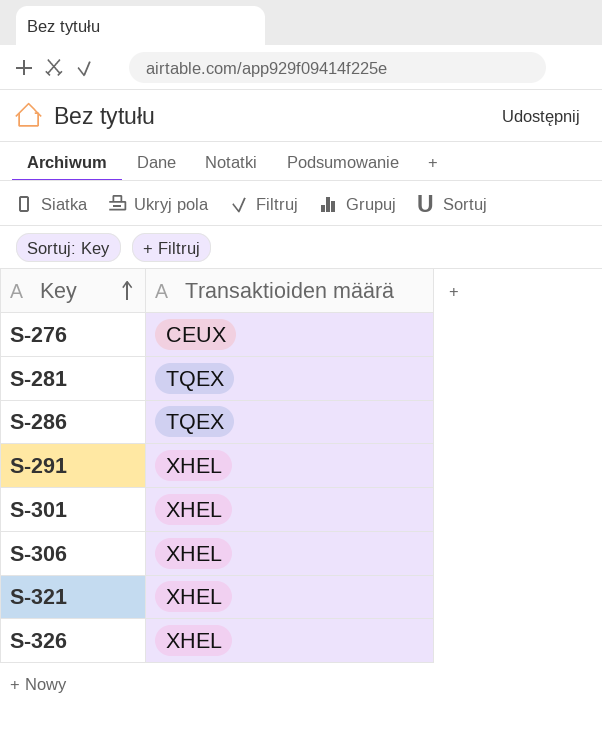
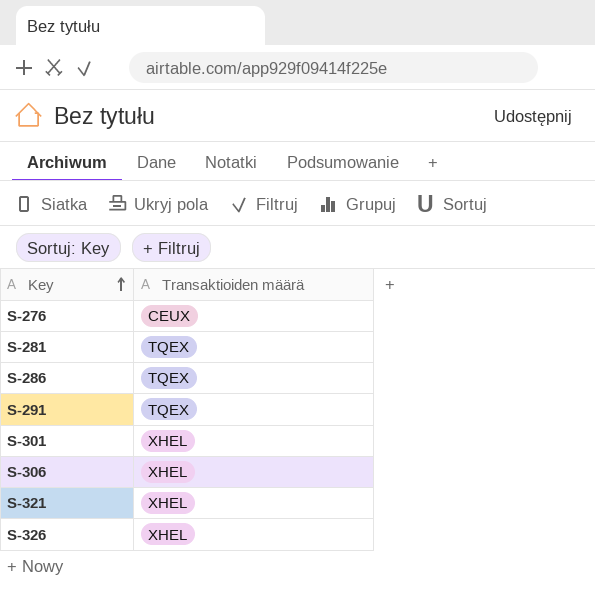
S-291 | Transaktioiden määrä: XHEL -> TQEX

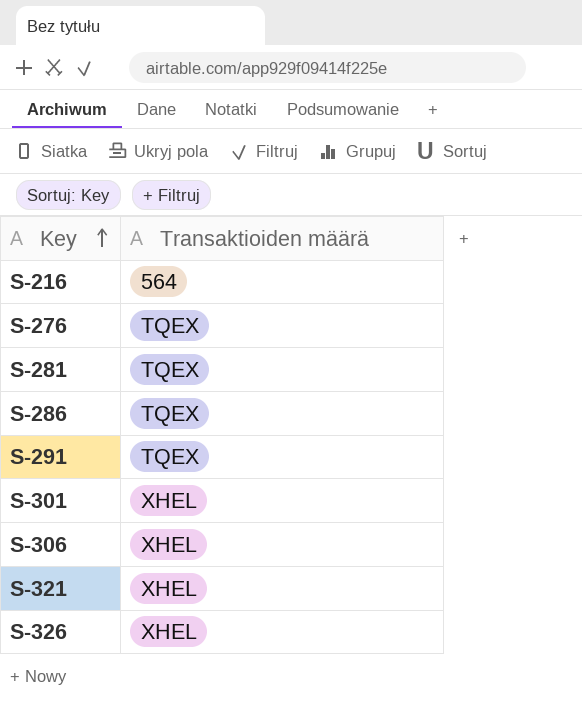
row S-216: none -> 564
S-276 | Transaktioiden määrä: CEUX -> TQEX

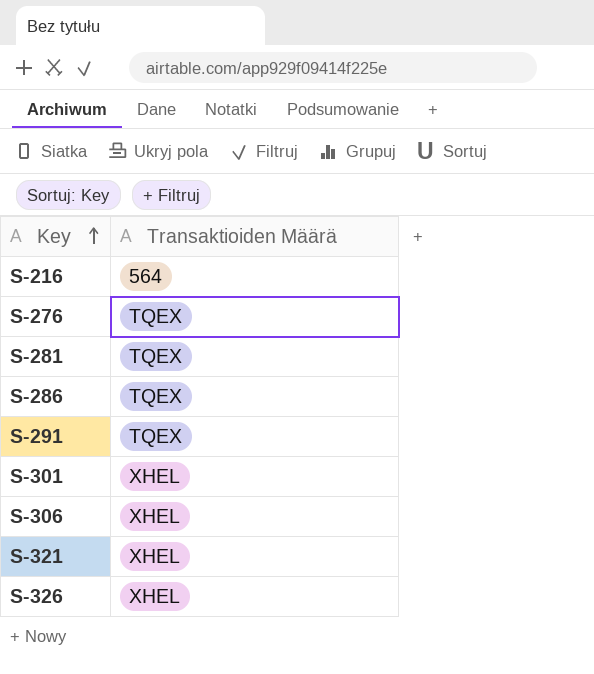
column name: Transaktioiden määrä -> Transaktioiden Määrä

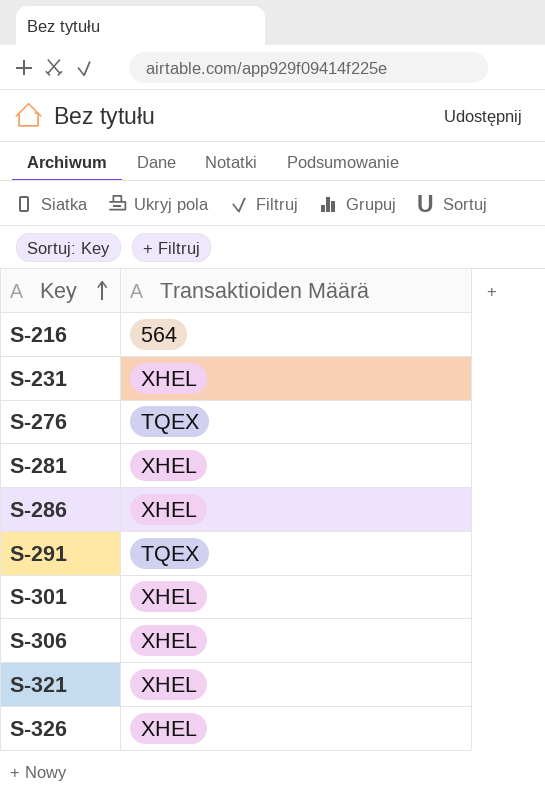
row S-231: none -> XHEL
S-281 | Transaktioiden Määrä: TQEX -> XHEL
S-286 | Transaktioiden Määrä: TQEX -> XHEL

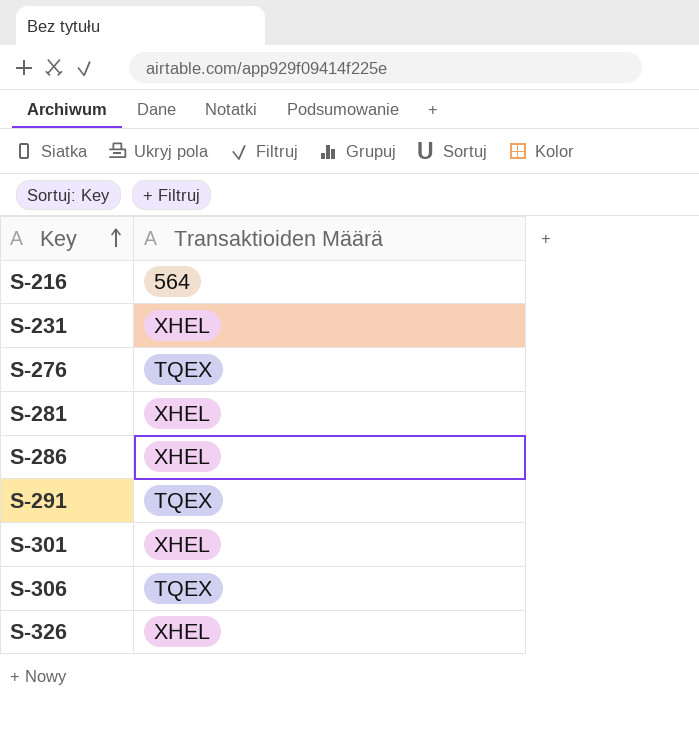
row S-321: XHEL -> none
S-306 | Transaktioiden Määrä: XHEL -> TQEX

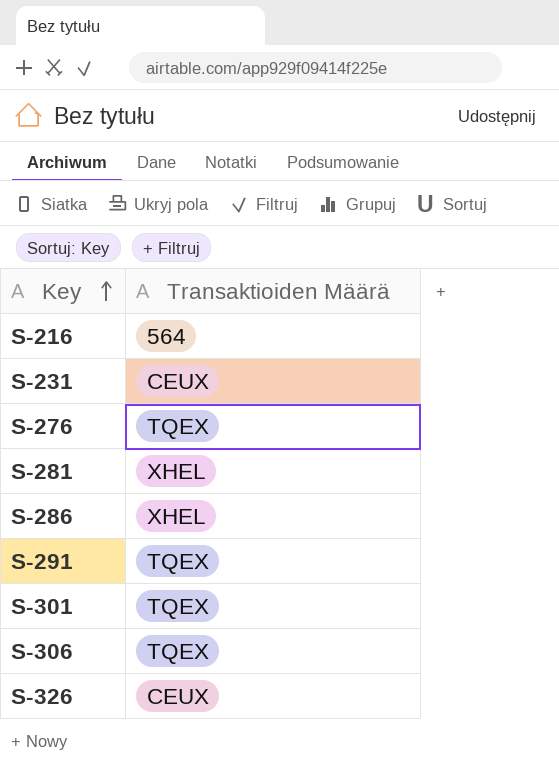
S-231 | Transaktioiden Määrä: XHEL -> CEUX
S-301 | Transaktioiden Määrä: XHEL -> TQEX
S-326 | Transaktioiden Määrä: XHEL -> CEUX

